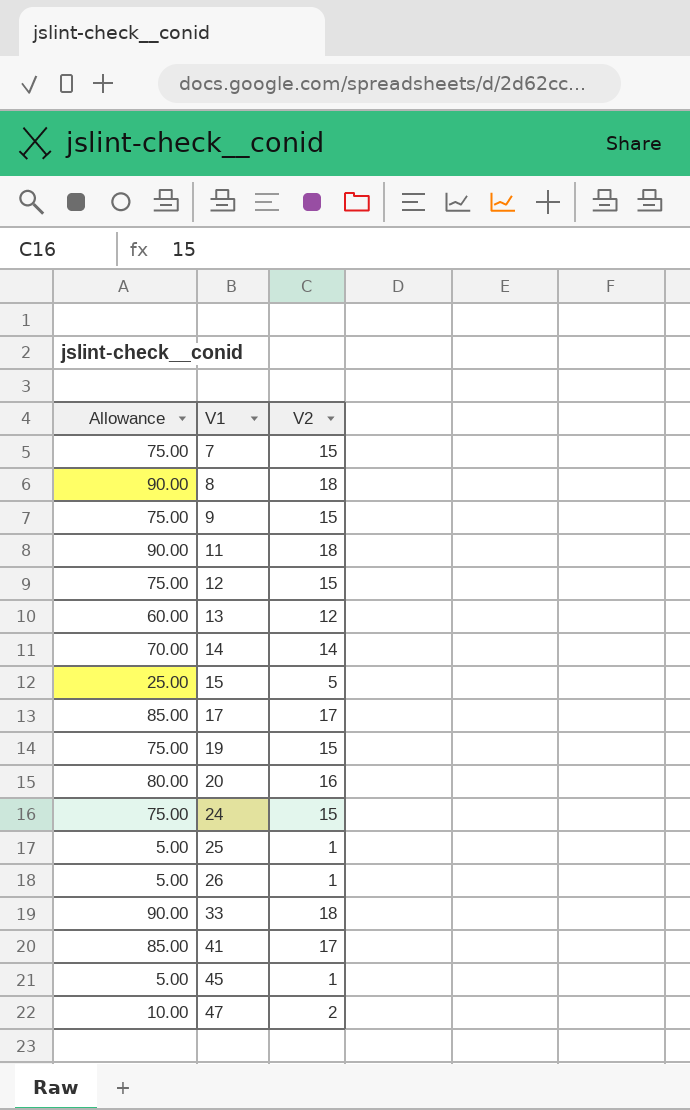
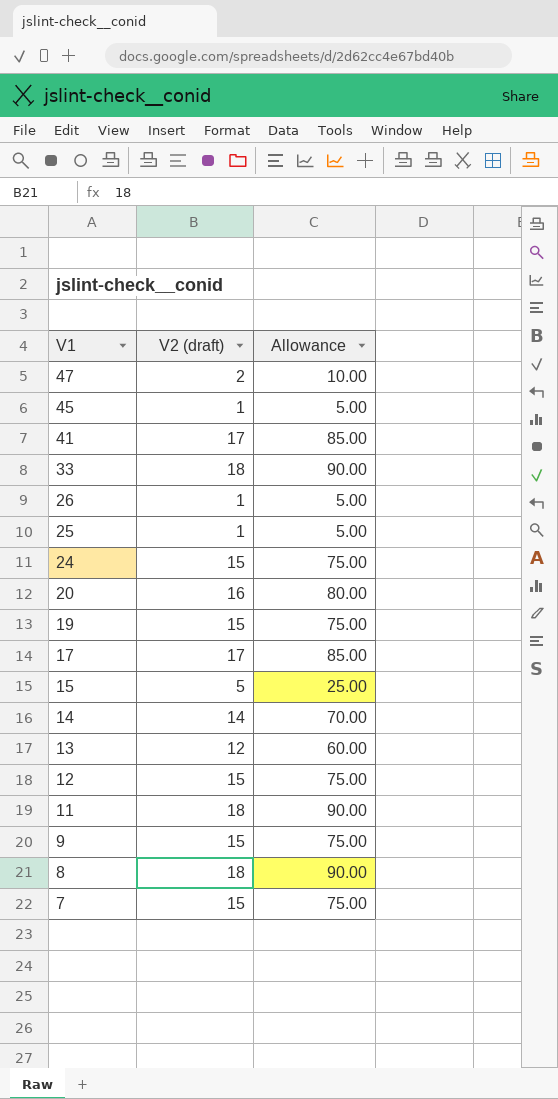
row order: V1 ascending -> V1 descending
column name: V2 -> V2 (draft)
column Allowance | position: 1 -> 3

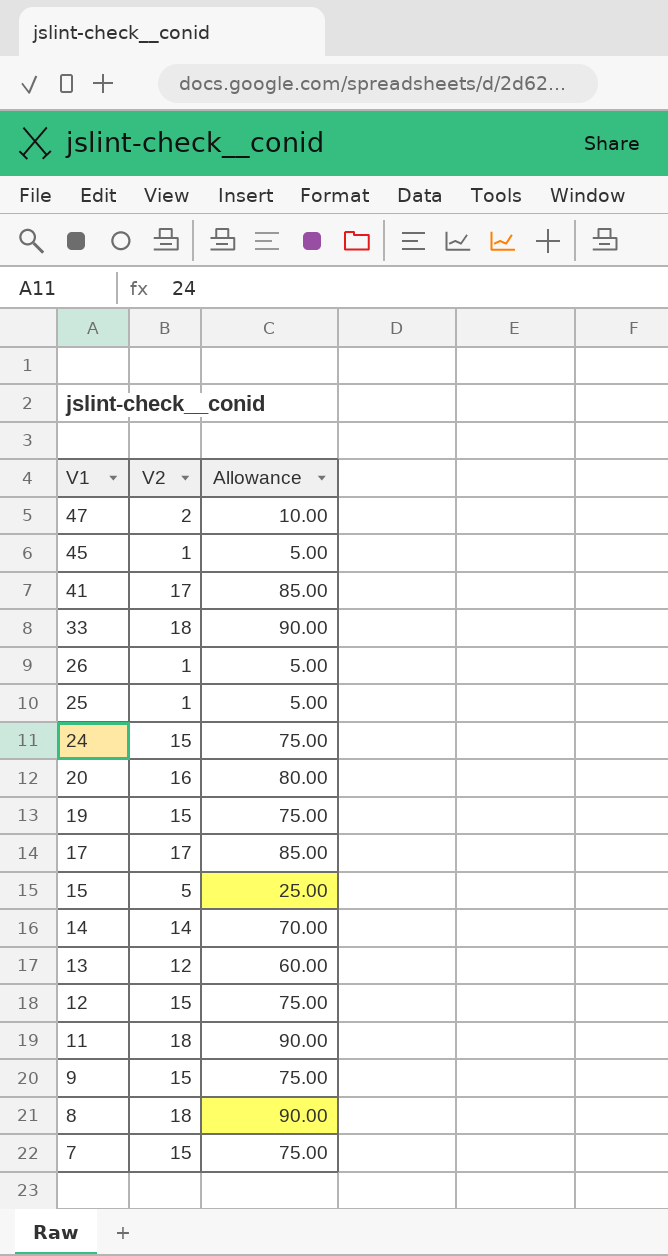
column name: V2 (draft) -> V2

